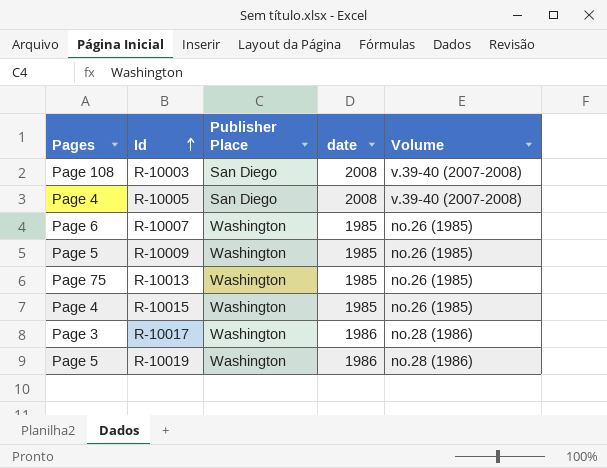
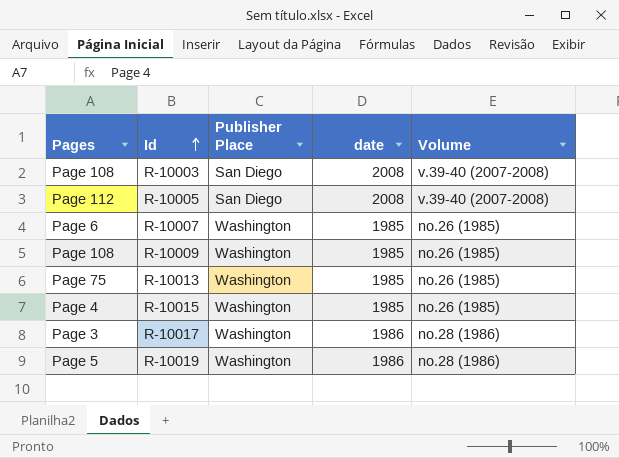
R-10005 | Pages: Page 4 -> Page 112
R-10009 | Pages: Page 5 -> Page 108

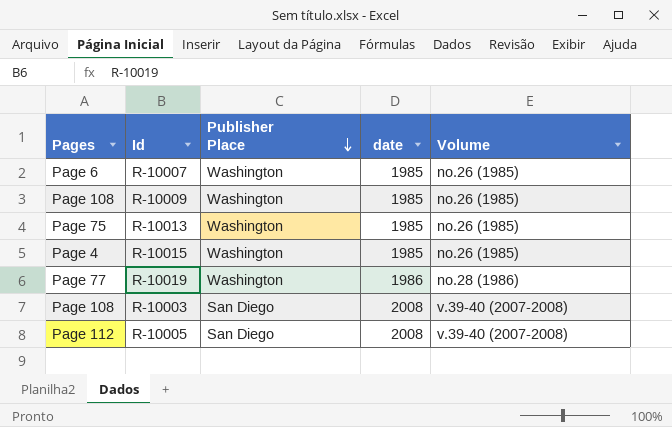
row order: Id ascending -> Publisher Place descending
row R-10017: Page 3 | Washington | 1986 | no.28 (1986) -> none
R-10019 | Pages: Page 5 -> Page 77

